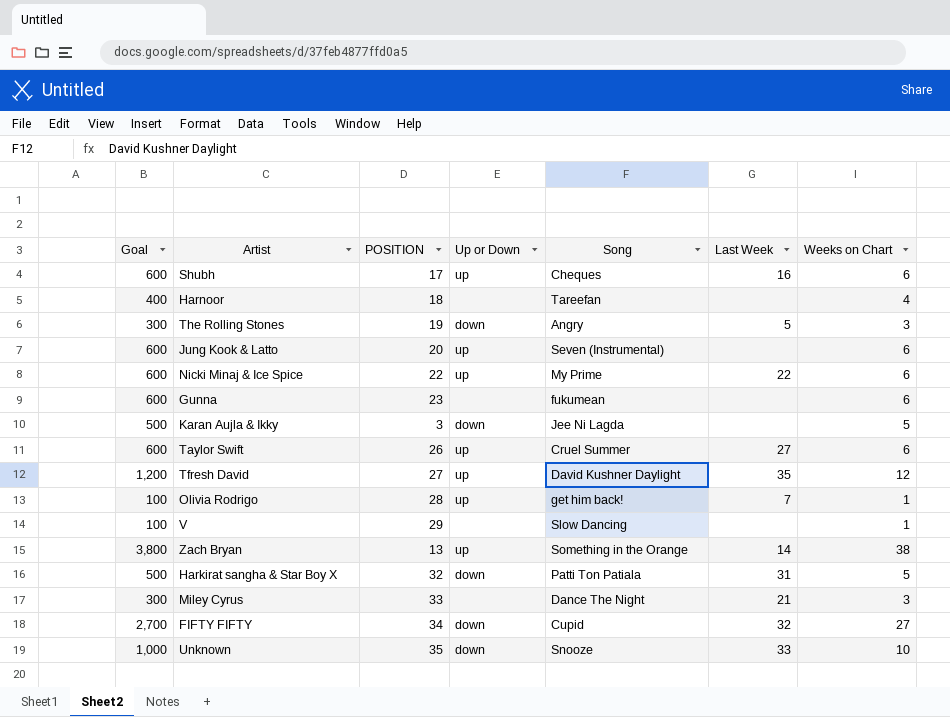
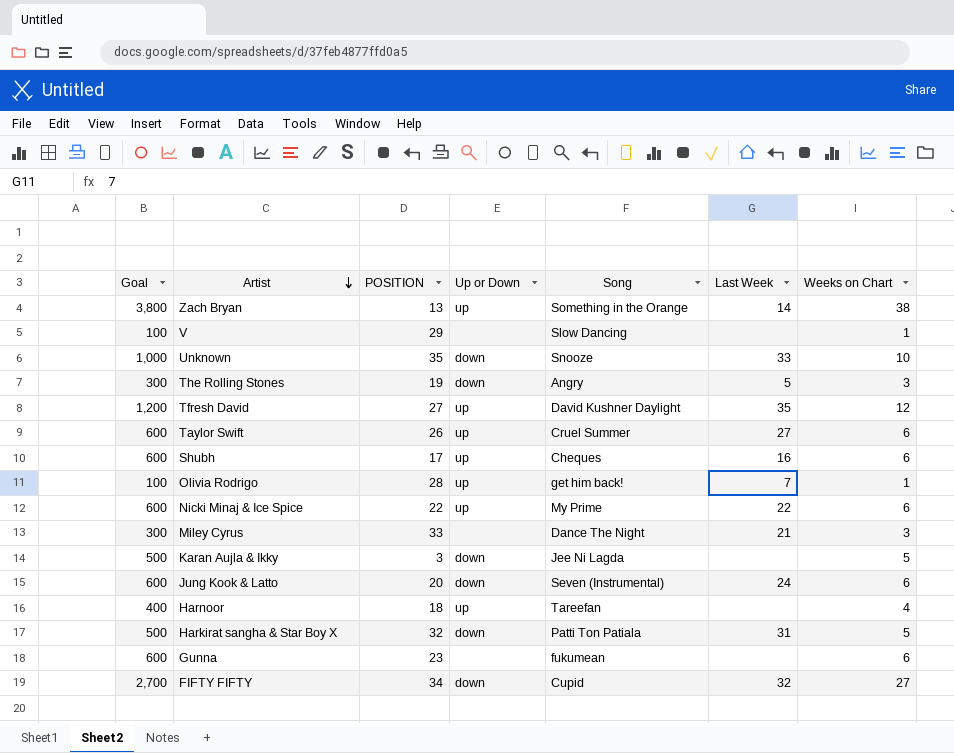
row order: none -> Artist descending
Jung Kook & Latto | Up or Down: up -> down
Jung Kook & Latto | Last Week: none -> 24
Harnoor | Up or Down: none -> up

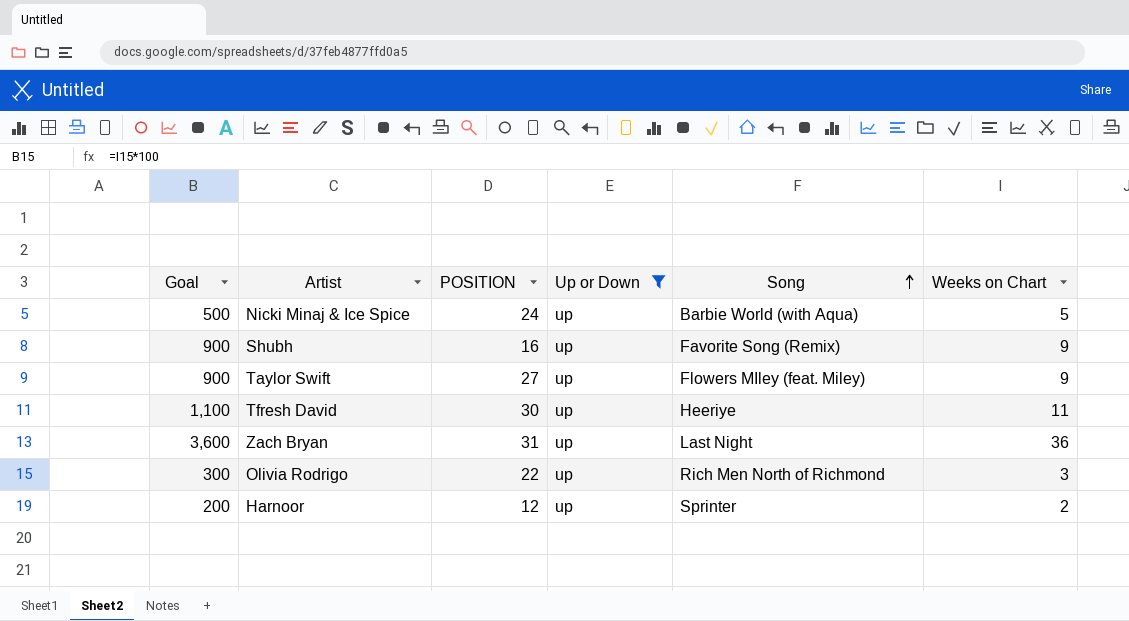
filter: none -> Up or Down = up
row order: Artist descending -> Song ascending
column Last Week | position: 6 -> none
Nicki Minaj & Ice Spice | Goal: 600 -> 500
Nicki Minaj & Ice Spice | POSITION: 22 -> 24
Nicki Minaj & Ice Spice | Song: My Prime -> Barbie World (with Aqua)
Nicki Minaj & Ice Spice | Weeks on Chart: 6 -> 5
Shubh | Goal: 600 -> 900
Shubh | POSITION: 17 -> 16
Shubh | Song: Cheques -> Favorite Song (Remix)
Shubh | Weeks on Chart: 6 -> 9
Taylor Swift | Goal: 600 -> 900
Taylor Swift | POSITION: 26 -> 27
Taylor Swift | Song: Cruel Summer -> Flowers MIley (feat. Miley)
Taylor Swift | Weeks on Chart: 6 -> 9
Tfresh David | Goal: 1,200 -> 1,100
Tfresh David | POSITION: 27 -> 30
Tfresh David | Song: David Kushner Daylight -> Heeriye
Tfresh David | Weeks on Chart: 12 -> 11
Zach Bryan | Goal: 3,800 -> 3,600
Zach Bryan | POSITION: 13 -> 31
Zach Bryan | Song: Something in the Orange -> Last Night
Zach Bryan | Weeks on Chart: 38 -> 36
Olivia Rodrigo | Goal: 100 -> 300
Olivia Rodrigo | POSITION: 28 -> 22
Olivia Rodrigo | Song: get him back! -> Rich Men North of Richmond
Olivia Rodrigo | Weeks on Chart: 1 -> 3
Harnoor | Goal: 400 -> 200
Harnoor | POSITION: 18 -> 12
Harnoor | Song: Tareefan -> Sprinter
Harnoor | Weeks on Chart: 4 -> 2

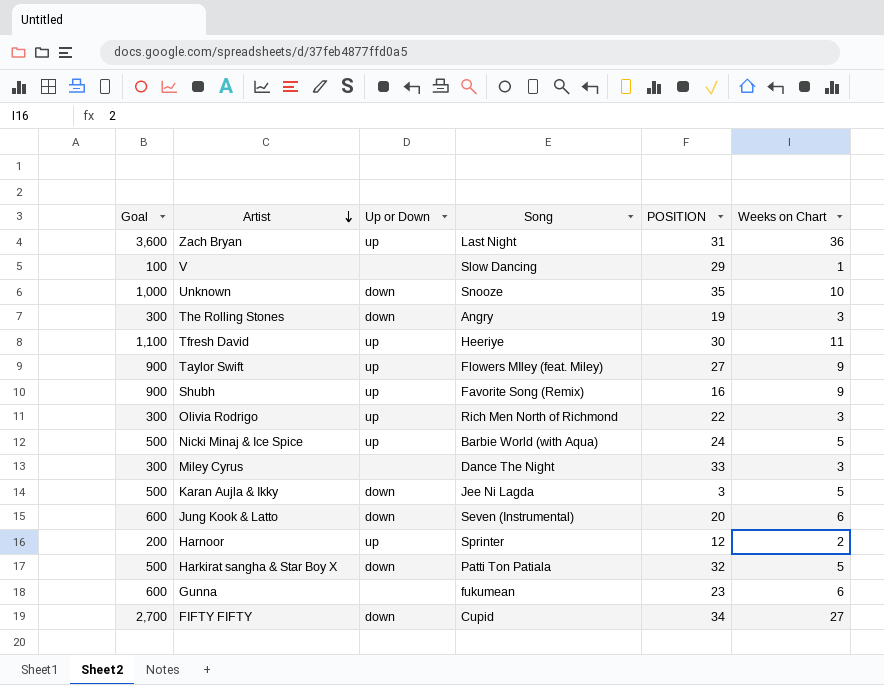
filter: Up or Down = up -> none
row order: Song ascending -> Artist descending
column POSITION | position: 3 -> 5

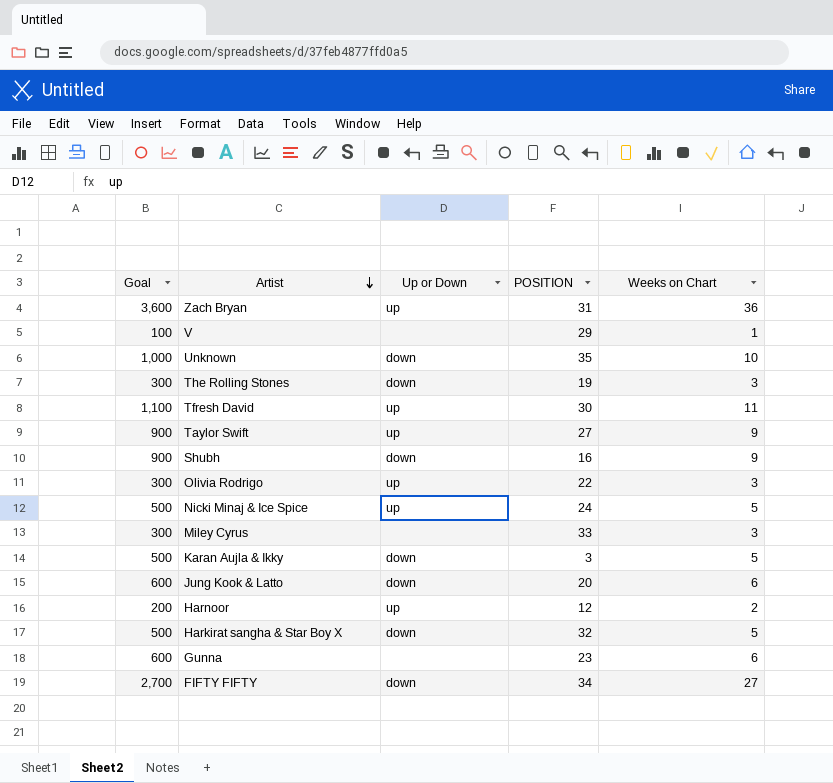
column Song | position: 4 -> none
Shubh | Up or Down: up -> down

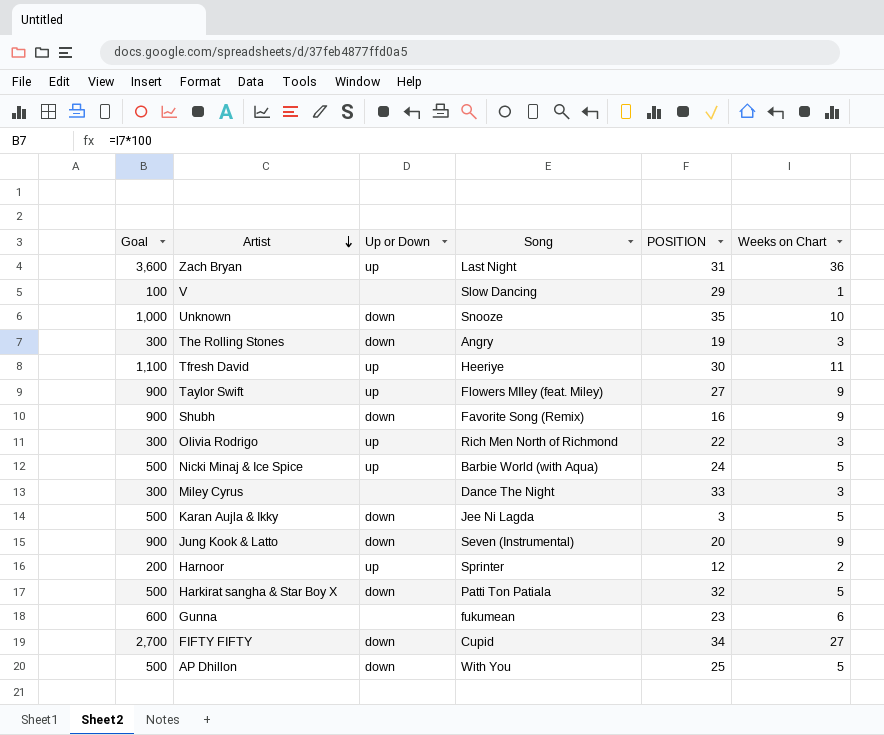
column Song | position: none -> 4
Jung Kook & Latto | Goal: 600 -> 900
Jung Kook & Latto | Weeks on Chart: 6 -> 9
row AP Dhillon: none -> 500 | down | With You | 25 | 5

